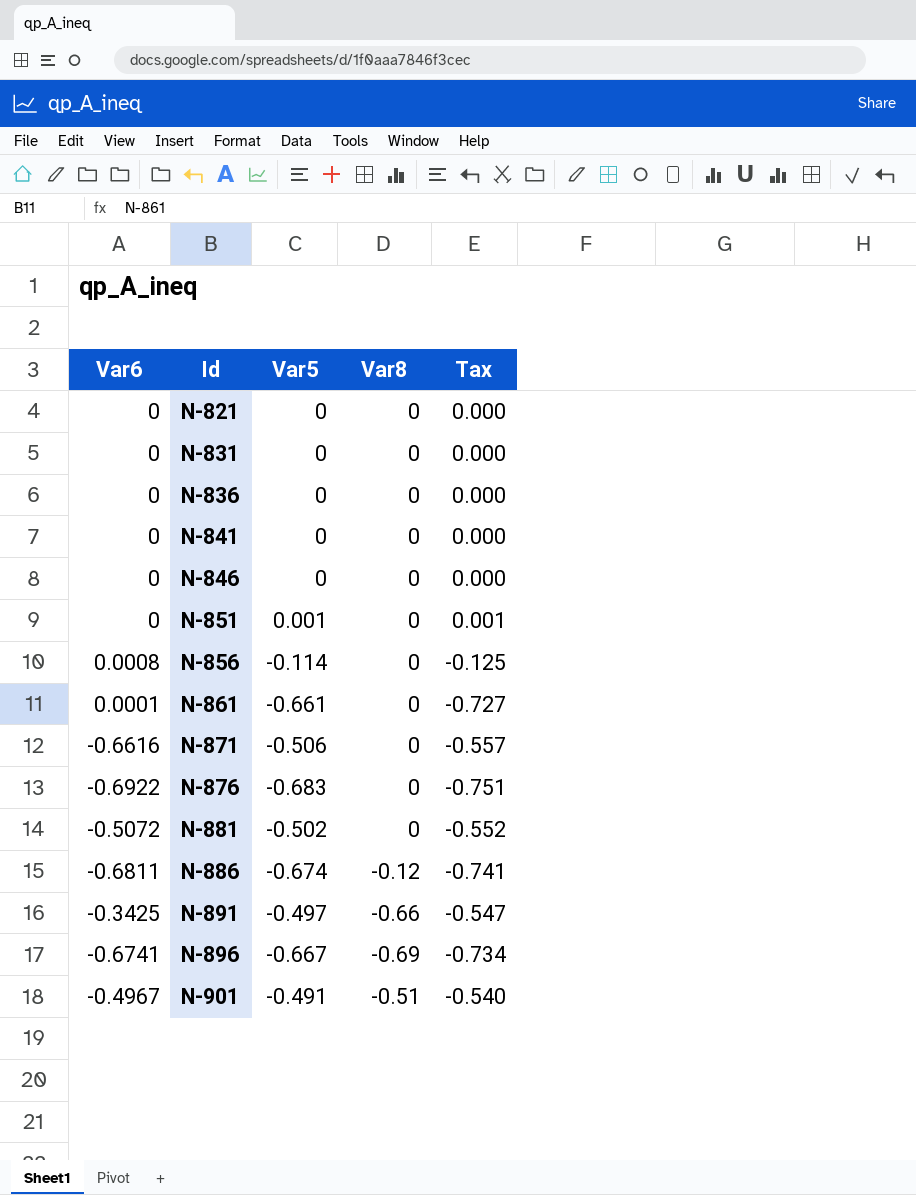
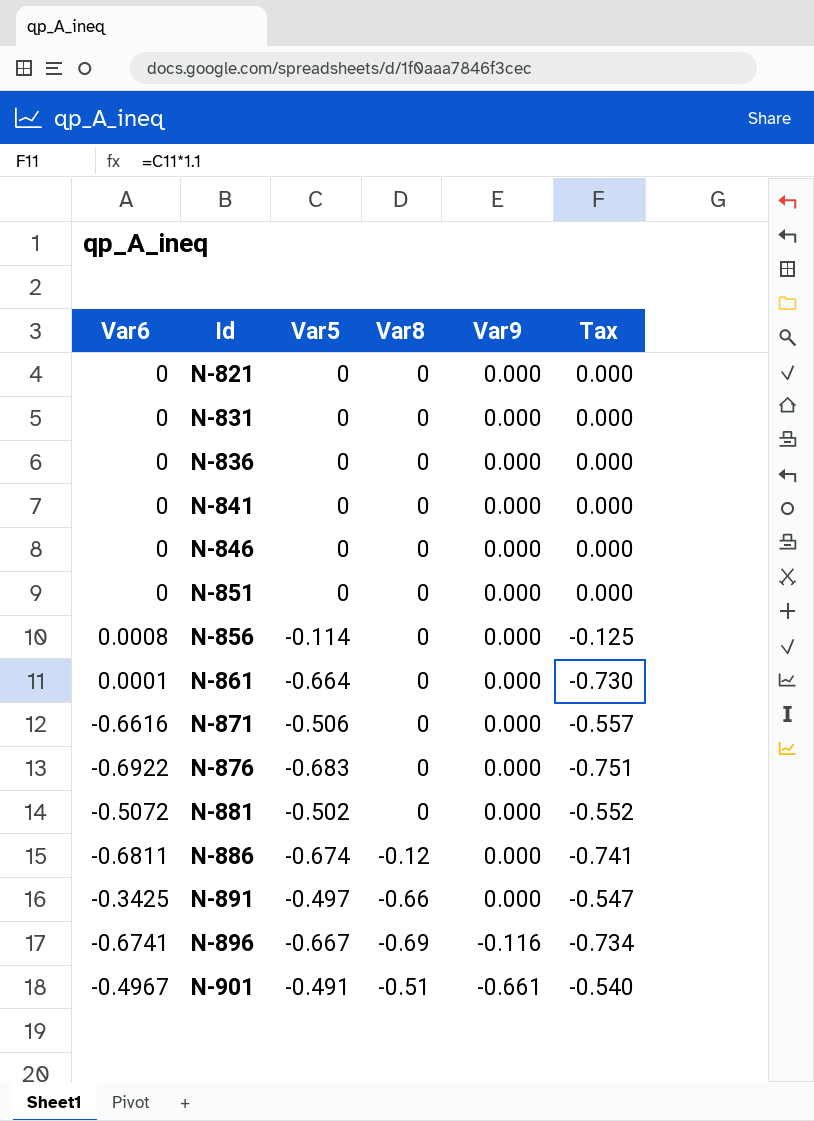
column Var9 | position: none -> 5
N-851 | Var5: 0.001 -> 0
N-851 | Tax: 0.001 -> 0.000
N-861 | Var5: -0.661 -> -0.664
N-861 | Tax: -0.727 -> -0.730

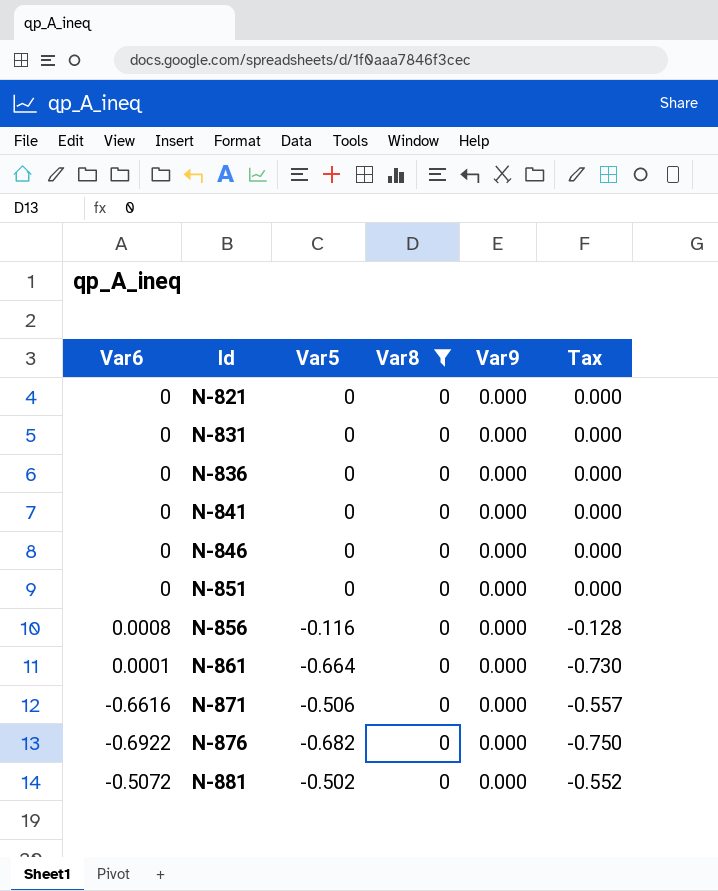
filter: none -> Var8 = 0
N-856 | Var5: -0.114 -> -0.116
N-856 | Tax: -0.125 -> -0.128
N-876 | Var5: -0.683 -> -0.682
N-876 | Tax: -0.751 -> -0.750

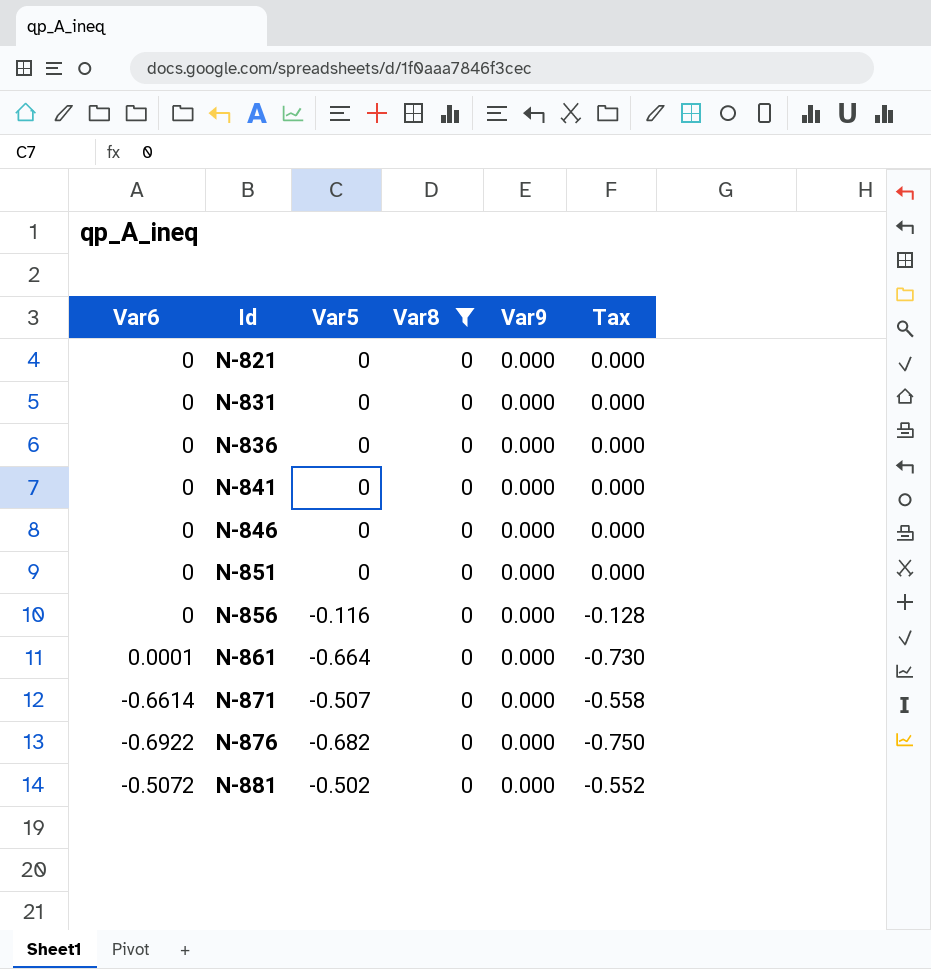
N-856 | Var6: 0.0008 -> 0
N-871 | Var6: -0.6616 -> -0.6614
N-871 | Var5: -0.506 -> -0.507
N-871 | Tax: -0.557 -> -0.558

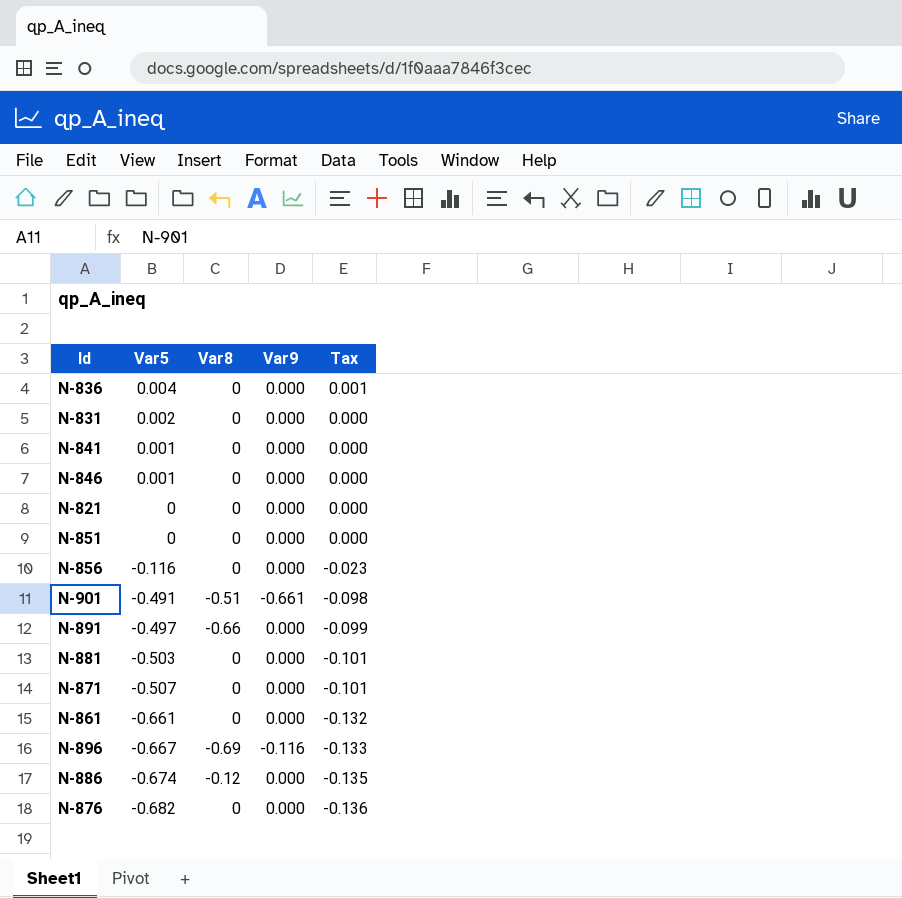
filter: Var8 = 0 -> none
row order: Id ascending -> Var5 descending
column Var6 | position: 1 -> none
column Tax | formula: [Var5] * 1.1 -> [Var5] * 0.2
N-836 | Var5: 0 -> 0.004
N-831 | Var5: 0 -> 0.002
N-841 | Var5: 0 -> 0.001
N-846 | Var5: 0 -> 0.001
N-881 | Var5: -0.502 -> -0.503
N-861 | Var5: -0.664 -> -0.661

